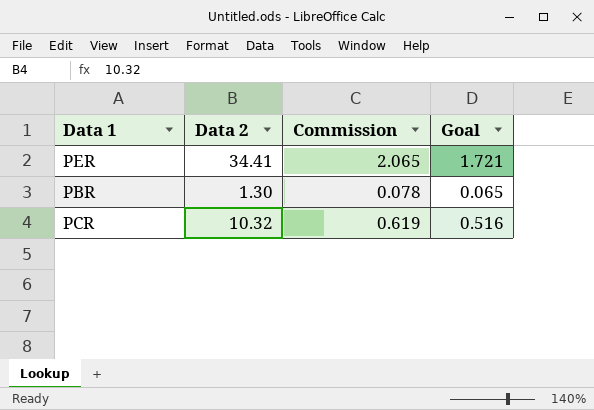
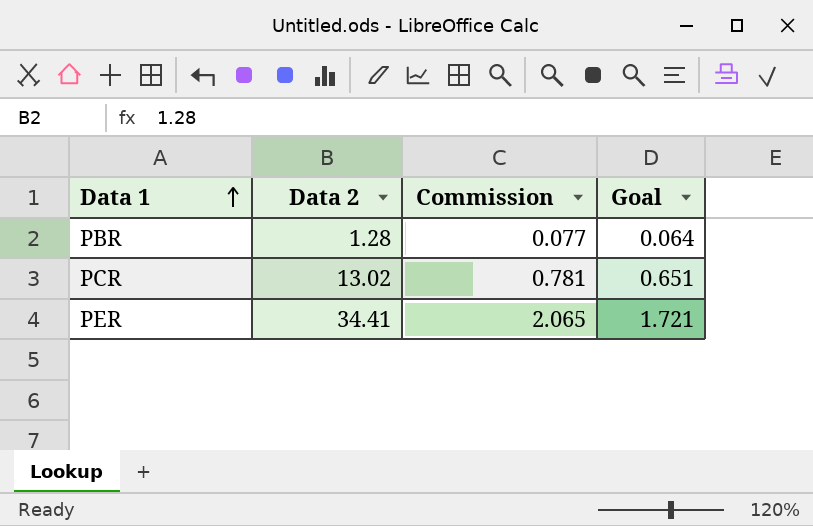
row order: none -> Data 1 ascending
PBR | Data 2: 1.30 -> 1.28
PBR | Commission: 0.078 -> 0.077
PBR | Goal: 0.065 -> 0.064
PCR | Data 2: 10.32 -> 13.02
PCR | Commission: 0.619 -> 0.781
PCR | Goal: 0.516 -> 0.651

